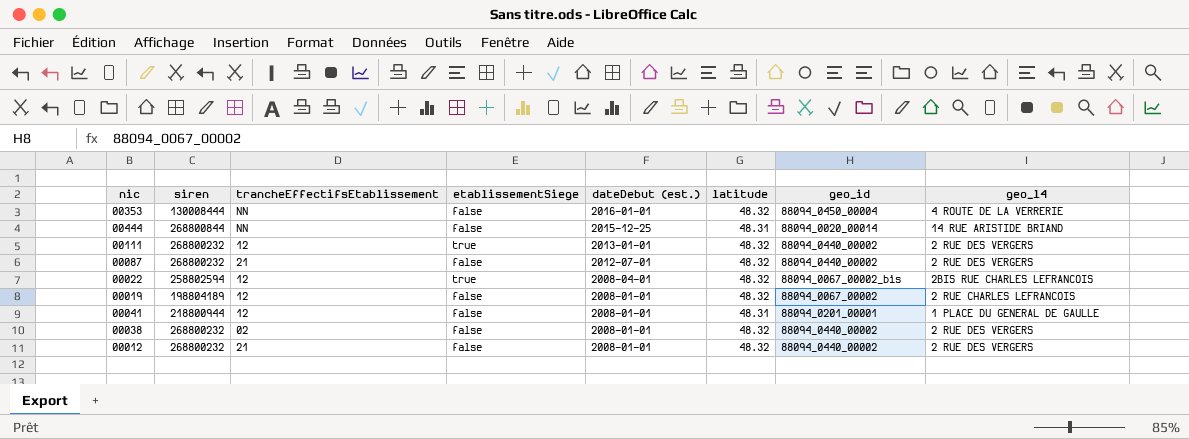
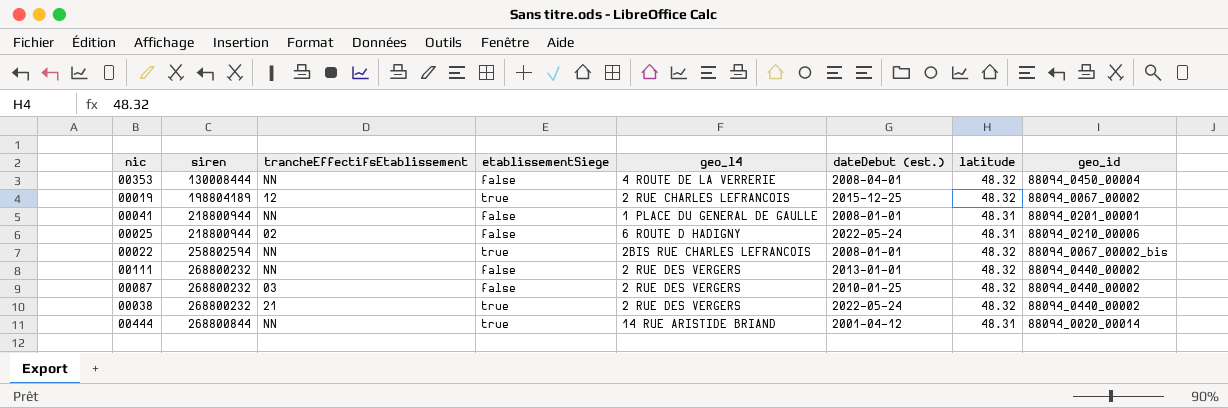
row order: dateDebut (est.) descending -> siren ascending
column geo_l4 | position: 8 -> 5
row 00012: 268800232 | 21 | false | 2008-01-01 | 48.32 | 88094_0440_00002 | 2 RUE DES VERGERS -> none
00353 | dateDebut (est.): 2016-01-01 -> 2008-04-01
00019 | etablissementSiege: false -> true
00019 | dateDebut (est.): 2008-01-01 -> 2015-12-25
00041 | trancheEffectifsEtablissement: 12 -> NN
row 00025: none -> 218800944 | 02 | false | 6 ROUTE D HADIGNY | 2022-05-24 | 48.31 | 88094_0210_00006
00022 | trancheEffectifsEtablissement: 12 -> NN
00022 | dateDebut (est.): 2008-04-01 -> 2008-01-01
00111 | trancheEffectifsEtablissement: 12 -> NN
00111 | etablissementSiege: true -> false
00087 | trancheEffectifsEtablissement: 21 -> 03
00087 | dateDebut (est.): 2012-07-01 -> 2010-01-25
00038 | trancheEffectifsEtablissement: 02 -> 21
00038 | etablissementSiege: false -> true
00038 | dateDebut (est.): 2008-01-01 -> 2022-05-24
00444 | etablissementSiege: false -> true
00444 | dateDebut (est.): 2015-12-25 -> 2001-04-12

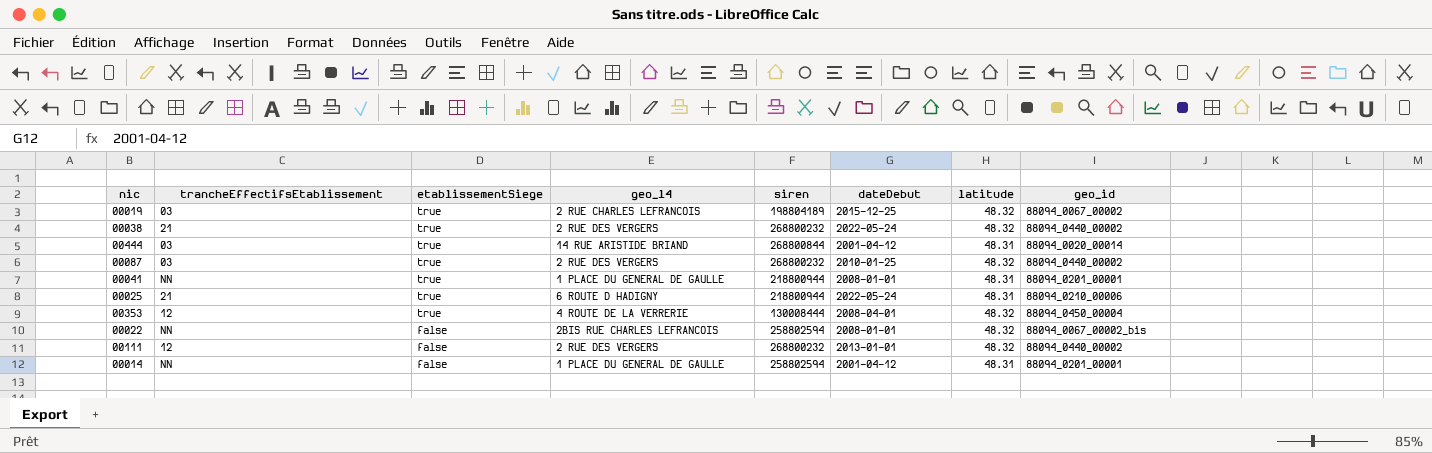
row order: siren ascending -> etablissementSiege descending
column siren | position: 2 -> 5
column name: dateDebut (est.) -> dateDebut
00019 | trancheEffectifsEtablissement: 12 -> 03
00444 | trancheEffectifsEtablissement: NN -> 03
00087 | etablissementSiege: false -> true
00041 | etablissementSiege: false -> true
00025 | trancheEffectifsEtablissement: 02 -> 21
00025 | etablissementSiege: false -> true
00353 | trancheEffectifsEtablissement: NN -> 12
00353 | etablissementSiege: false -> true
00022 | etablissementSiege: true -> false
00111 | trancheEffectifsEtablissement: NN -> 12
row 00014: none -> NN | false | 1 PLACE DU GENERAL DE GAULLE | 258802594 | 2001-04-12 | 48.31 | 88094_0201_00001

